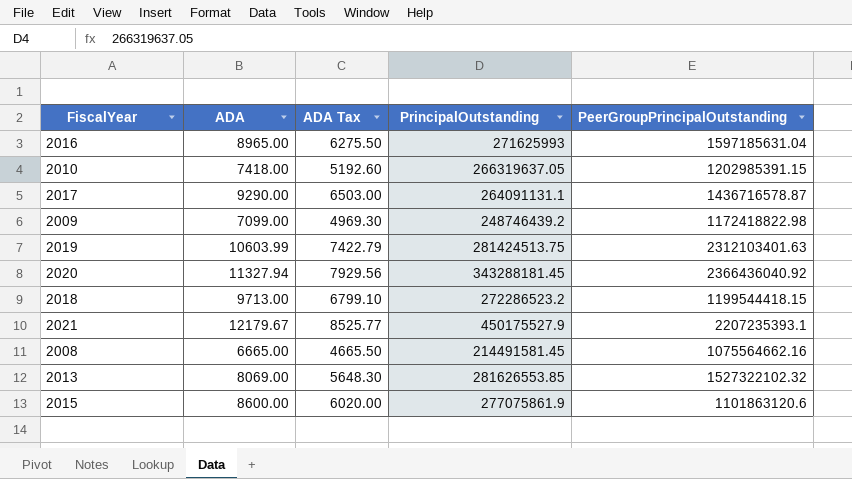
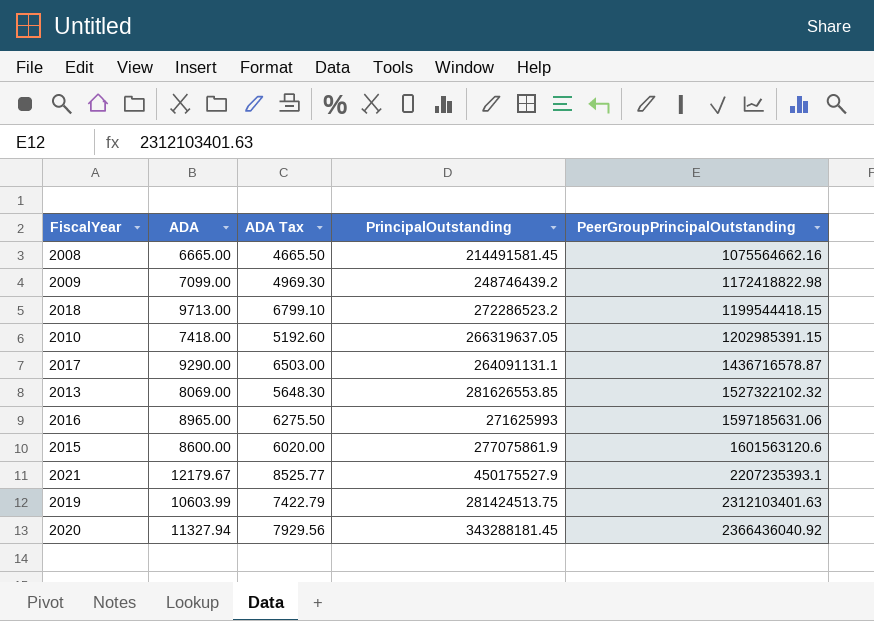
row order: none -> PeerGroupPrincipalOutstanding ascending
2016 | PeerGroupPrincipalOutstanding: 1597185631.04 -> 1597185631.06
2015 | PeerGroupPrincipalOutstanding: 1101863120.6 -> 1601563120.6

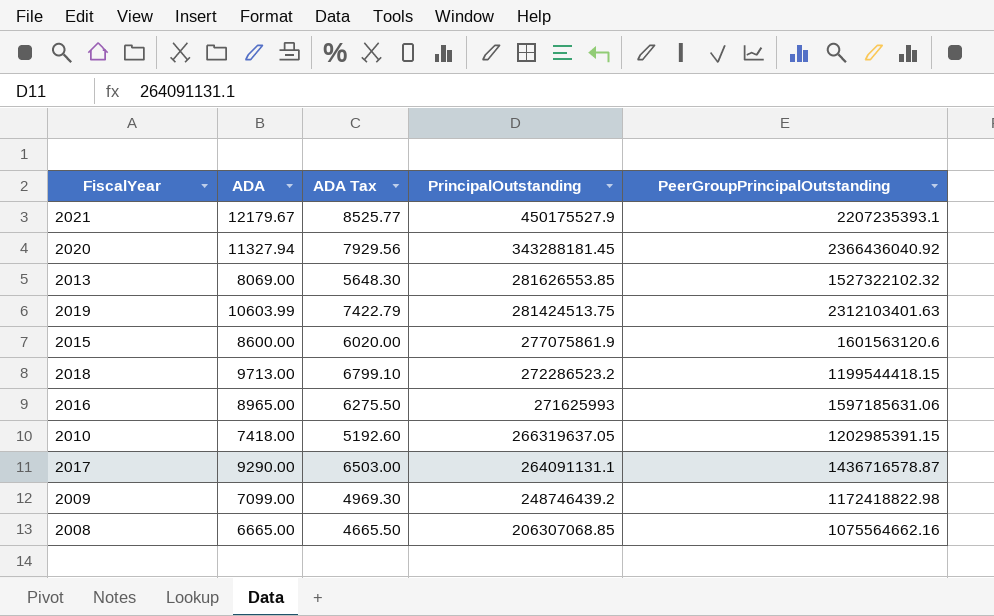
row order: PeerGroupPrincipalOutstanding ascending -> PrincipalOutstanding descending
2008 | PrincipalOutstanding: 214491581.45 -> 206307068.85

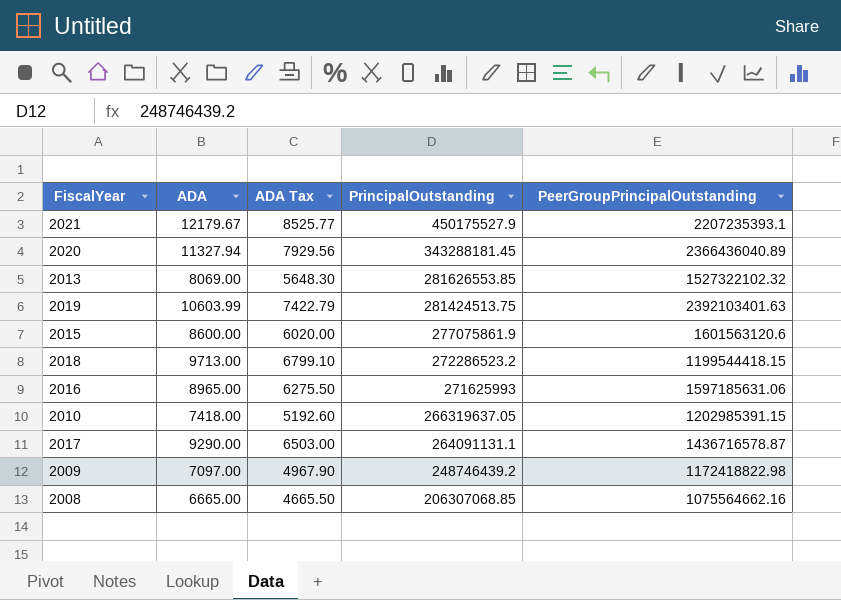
2020 | PeerGroupPrincipalOutstanding: 2366436040.92 -> 2366436040.89
2019 | PeerGroupPrincipalOutstanding: 2312103401.63 -> 2392103401.63
2009 | ADA: 7099.00 -> 7097.00
2009 | ADA Tax: 4969.30 -> 4967.90

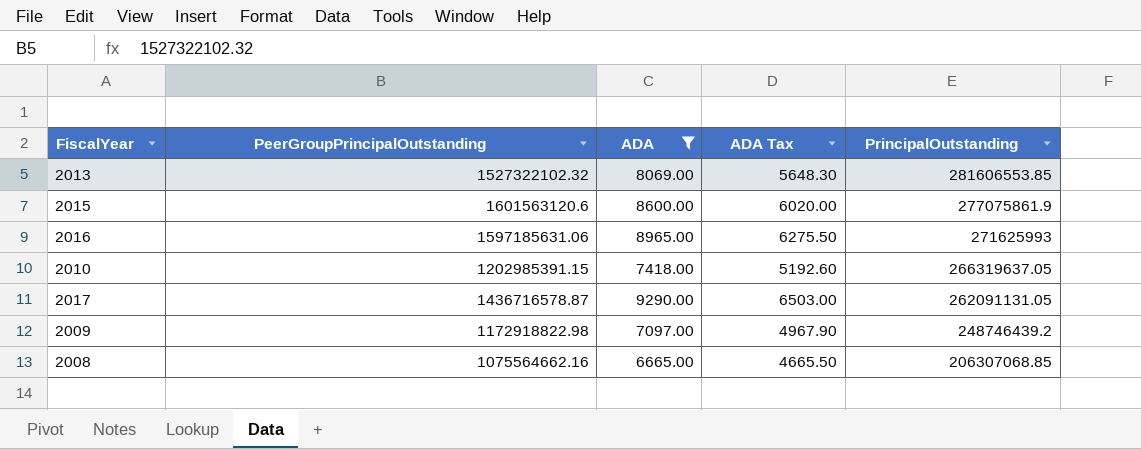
filter: none -> ADA <= 9290.00
column PeerGroupPrincipalOutstanding | position: 5 -> 2
2013 | PrincipalOutstanding: 281626553.85 -> 281606553.85
2017 | PrincipalOutstanding: 264091131.1 -> 262091131.05
2009 | PeerGroupPrincipalOutstanding: 1172418822.98 -> 1172918822.98

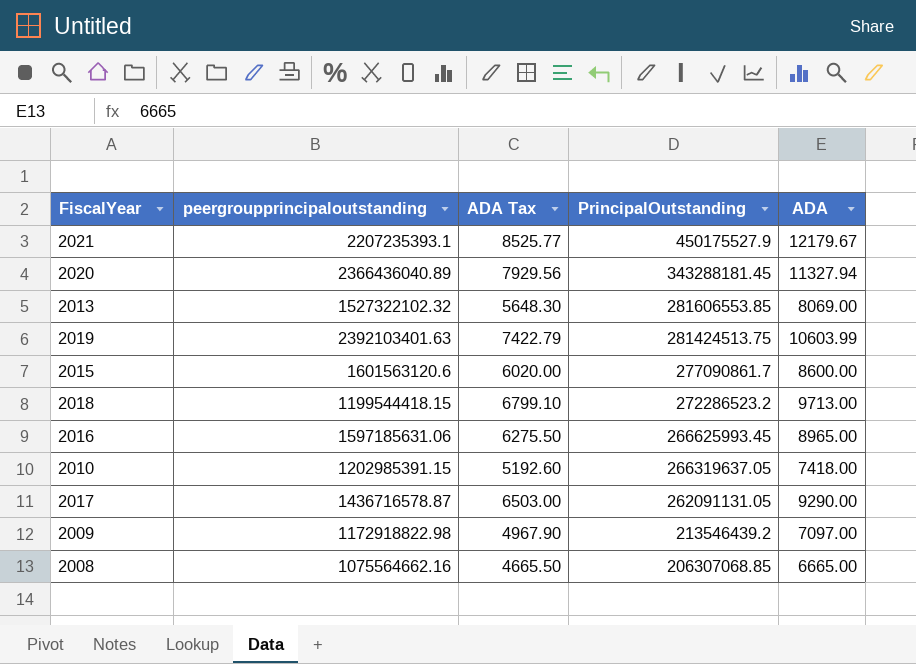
filter: ADA <= 9290.00 -> none
column name: PeerGroupPrincipalOutstanding -> peergroupprincipaloutstanding
column ADA | position: 3 -> 5
2015 | PrincipalOutstanding: 277075861.9 -> 277090861.7
2016 | PrincipalOutstanding: 271625993 -> 266625993.45
2009 | PrincipalOutstanding: 248746439.2 -> 213546439.2

